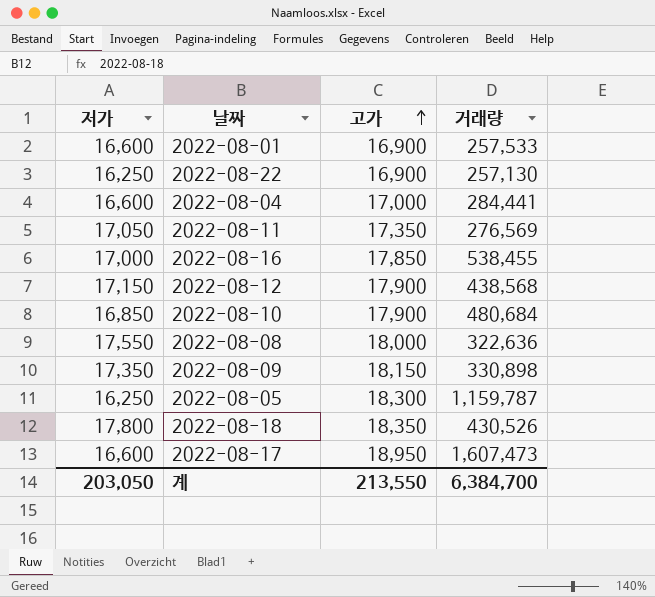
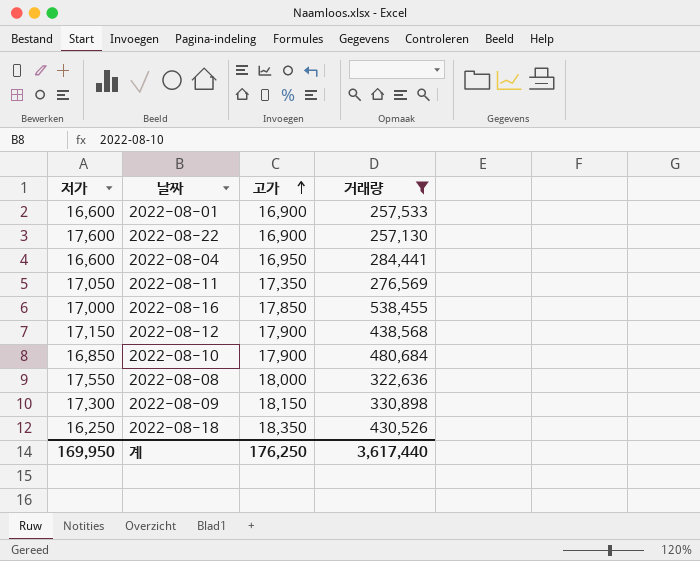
filter: none -> 거래량 <= 538,455
2022-08-22 | 저가: 16,250 -> 17,600
2022-08-04 | 고가: 17,000 -> 16,950
2022-08-09 | 저가: 17,350 -> 17,300
2022-08-18 | 저가: 17,800 -> 16,250
계 | 저가: 203,050 -> 169,950
계 | 고가: 213,550 -> 176,250
계 | 거래량: 6,384,700 -> 3,617,440

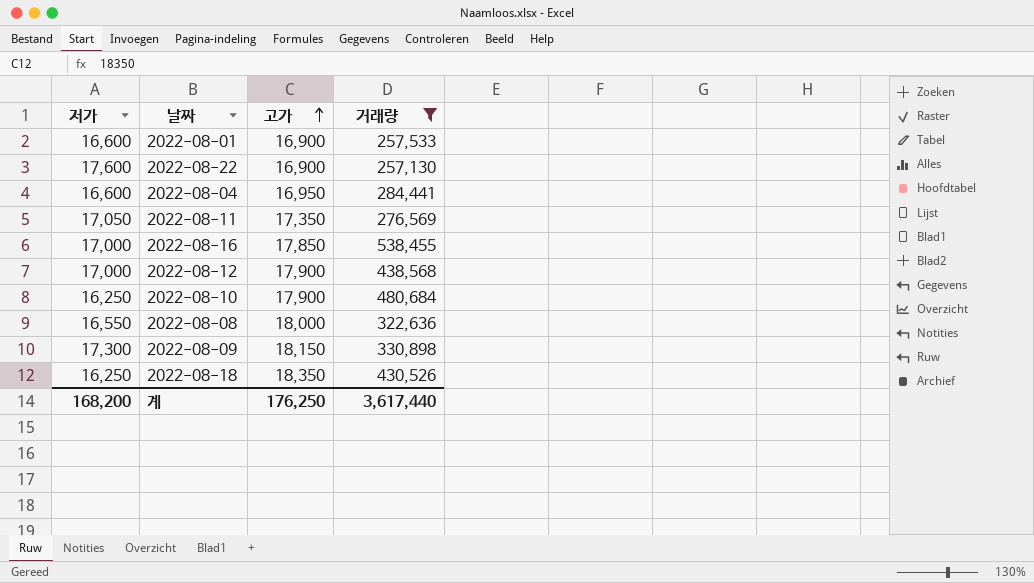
2022-08-12 | 저가: 17,150 -> 17,000
2022-08-10 | 저가: 16,850 -> 16,250
2022-08-08 | 저가: 17,550 -> 16,550
계 | 저가: 169,950 -> 168,200

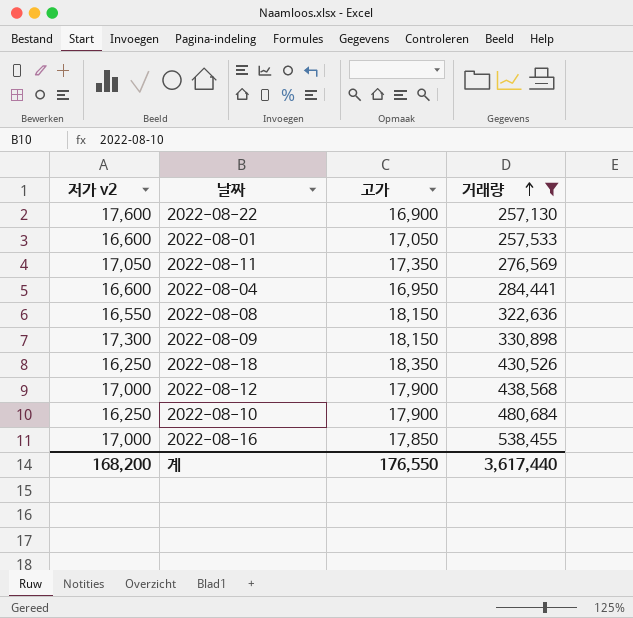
row order: 고가 ascending -> 거래량 ascending
column name: 저가 -> 저가 v2
2022-08-01 | 고가: 16,900 -> 17,050
2022-08-08 | 고가: 18,000 -> 18,150
계 | 고가: 176,250 -> 176,550

